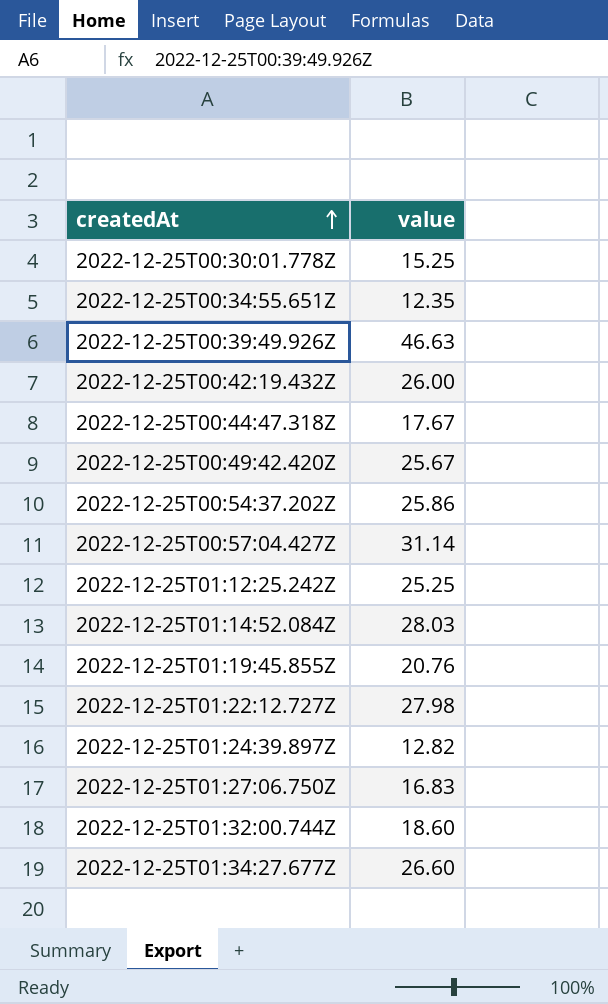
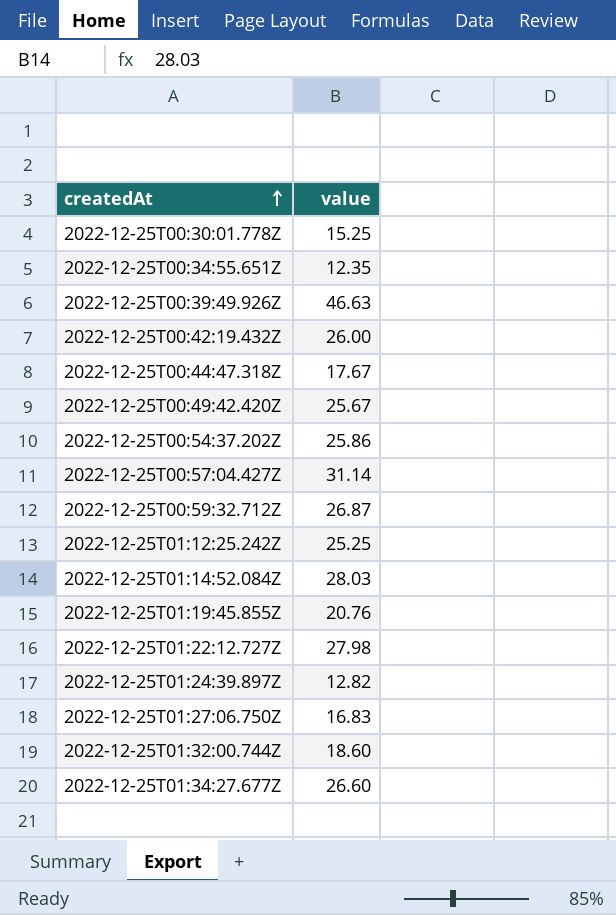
row 2022-12-25T00:59:32.712Z: none -> 26.87

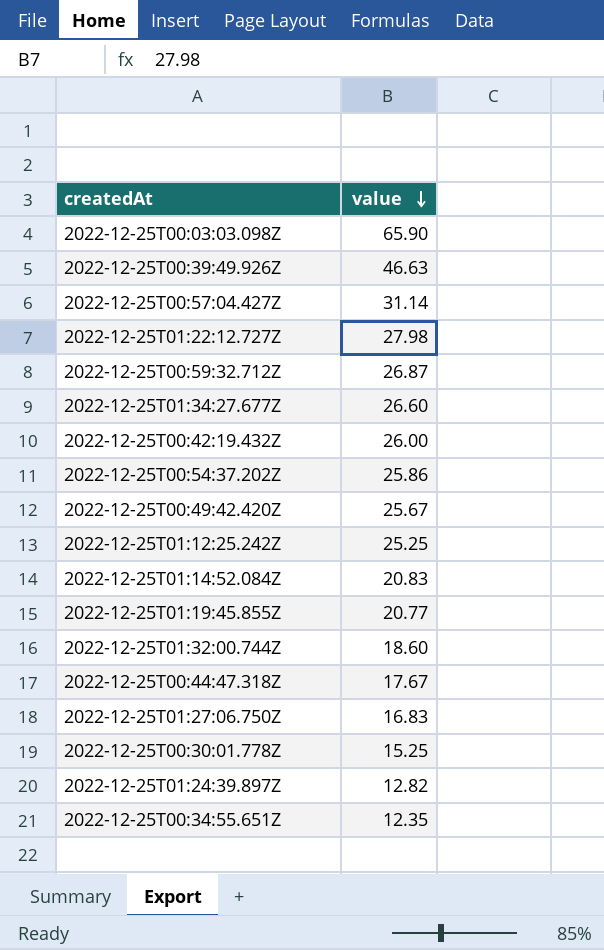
row order: createdAt ascending -> value descending
row 2022-12-25T00:03:03.098Z: none -> 65.90
2022-12-25T01:14:52.084Z | value: 28.03 -> 20.83
2022-12-25T01:19:45.855Z | value: 20.76 -> 20.77

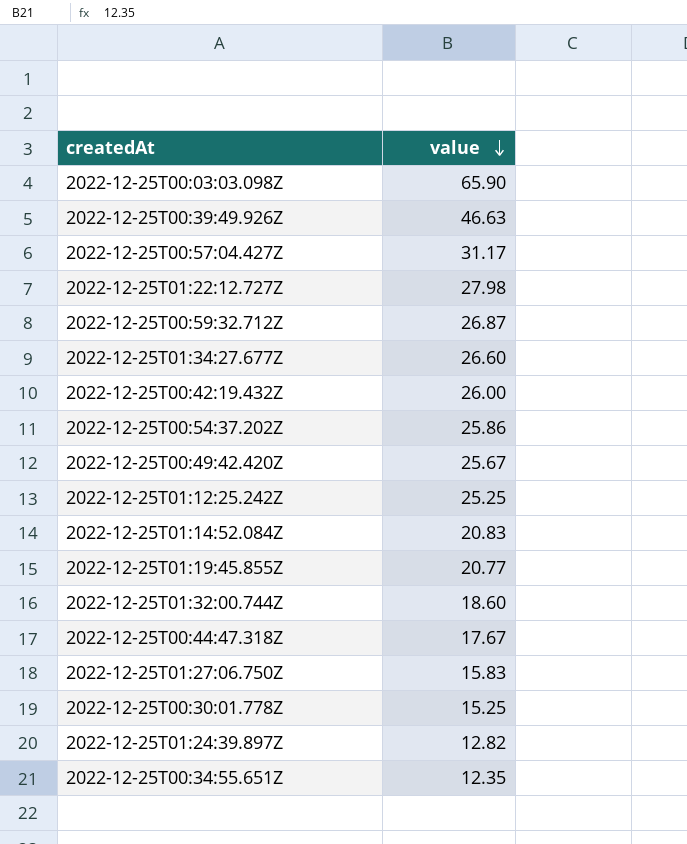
2022-12-25T00:57:04.427Z | value: 31.14 -> 31.17
2022-12-25T01:27:06.750Z | value: 16.83 -> 15.83

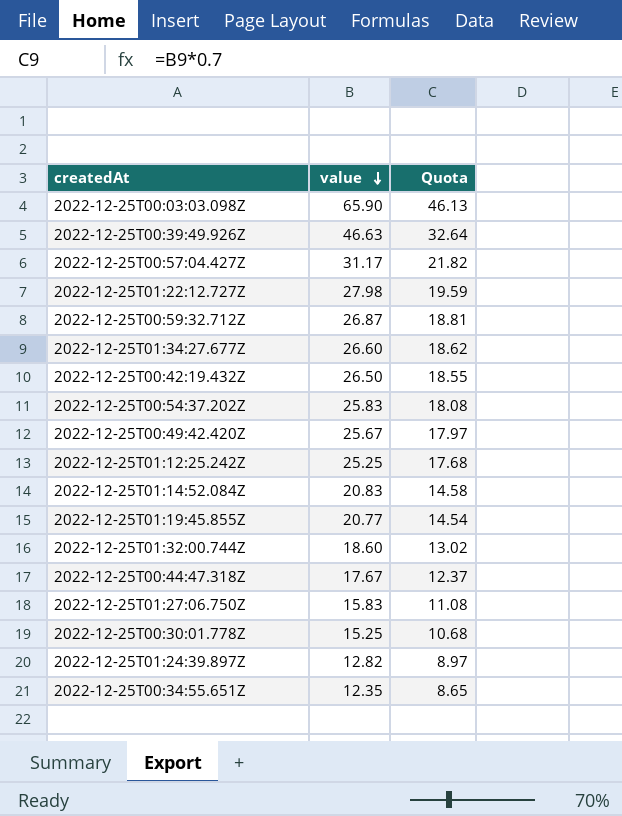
column Quota | formula: none -> [value] * 0.7
2022-12-25T00:42:19.432Z | value: 26.00 -> 26.50
2022-12-25T00:54:37.202Z | value: 25.86 -> 25.83

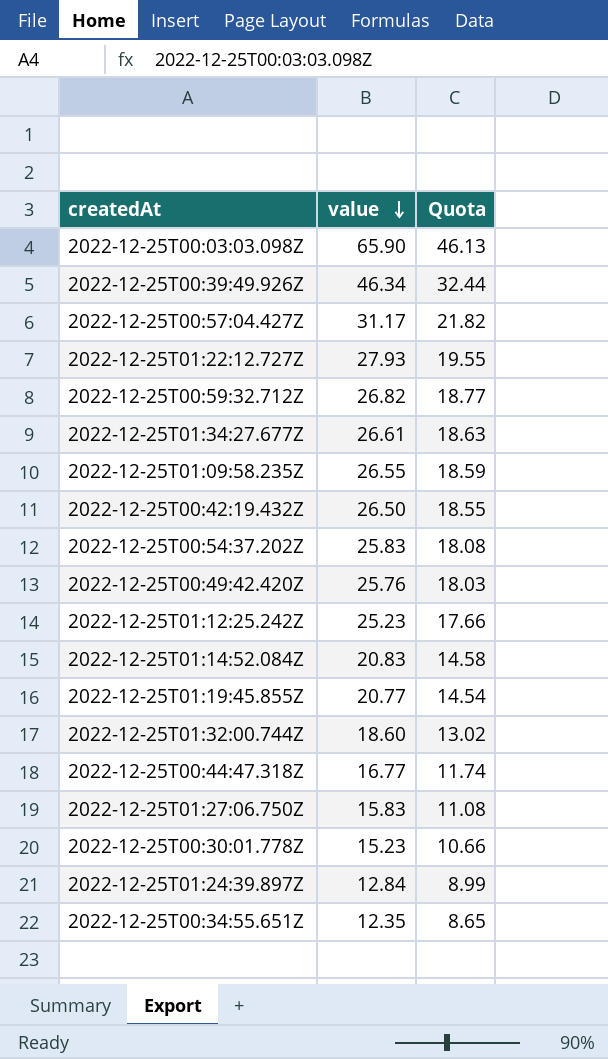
2022-12-25T00:39:49.926Z | value: 46.63 -> 46.34
2022-12-25T00:39:49.926Z | Quota: 32.64 -> 32.44
2022-12-25T01:22:12.727Z | value: 27.98 -> 27.93
2022-12-25T01:22:12.727Z | Quota: 19.59 -> 19.55
2022-12-25T00:59:32.712Z | value: 26.87 -> 26.82
2022-12-25T00:59:32.712Z | Quota: 18.81 -> 18.77
2022-12-25T01:34:27.677Z | value: 26.60 -> 26.61
2022-12-25T01:34:27.677Z | Quota: 18.62 -> 18.63
row 2022-12-25T01:09:58.235Z: none -> 26.55 | 18.59
2022-12-25T00:49:42.420Z | value: 25.67 -> 25.76
2022-12-25T00:49:42.420Z | Quota: 17.97 -> 18.03
2022-12-25T01:12:25.242Z | value: 25.25 -> 25.23
2022-12-25T01:12:25.242Z | Quota: 17.68 -> 17.66
2022-12-25T00:44:47.318Z | value: 17.67 -> 16.77
2022-12-25T00:44:47.318Z | Quota: 12.37 -> 11.74
2022-12-25T00:30:01.778Z | value: 15.25 -> 15.23
2022-12-25T00:30:01.778Z | Quota: 10.68 -> 10.66
2022-12-25T01:24:39.897Z | value: 12.82 -> 12.84
2022-12-25T01:24:39.897Z | Quota: 8.97 -> 8.99

